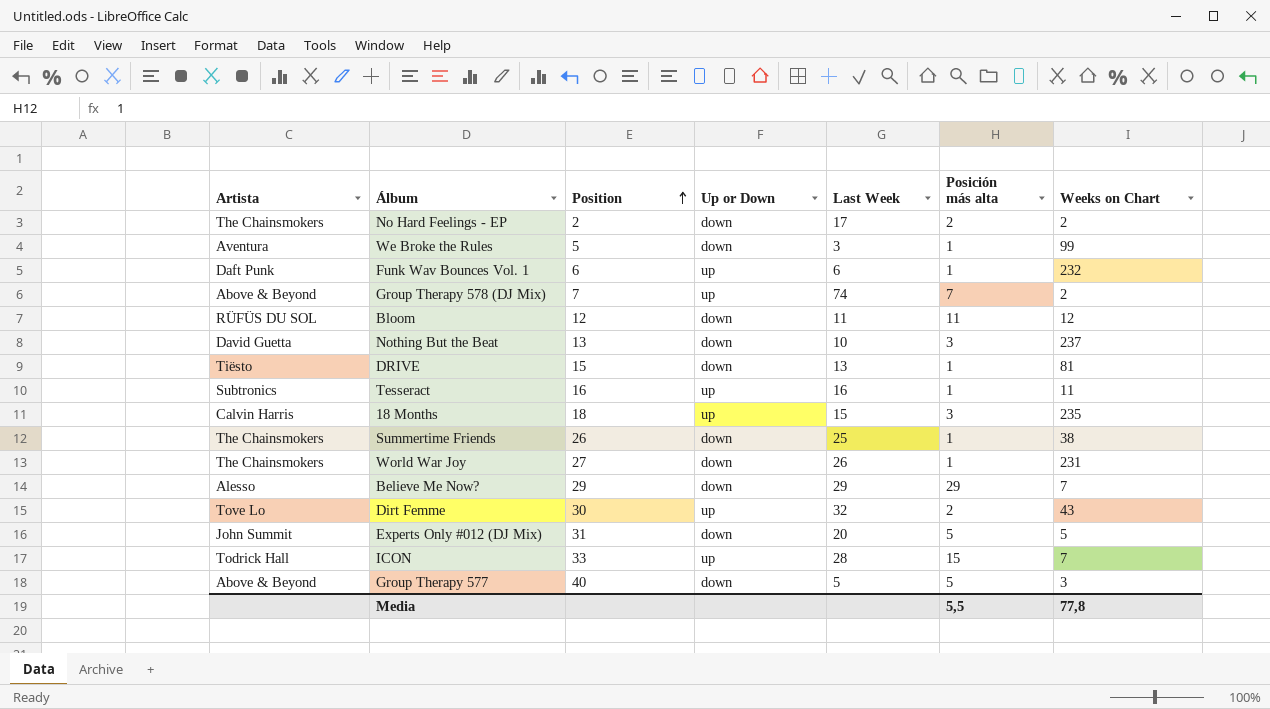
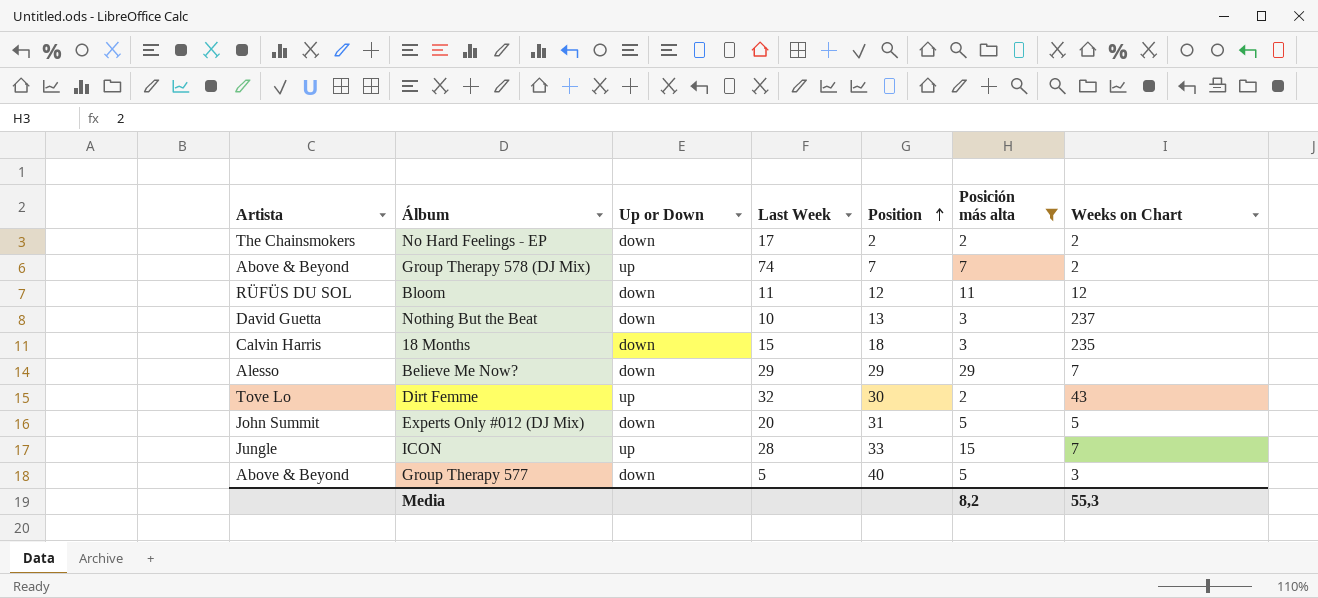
filter: none -> Posición más alta != 1
column Position | position: 3 -> 5
18 Months | Up or Down: up -> down
ICON | Artista: Todrick Hall -> Jungle
Media | Posición más alta: 5,5 -> 8,2
Media | Weeks on Chart: 77,8 -> 55,3

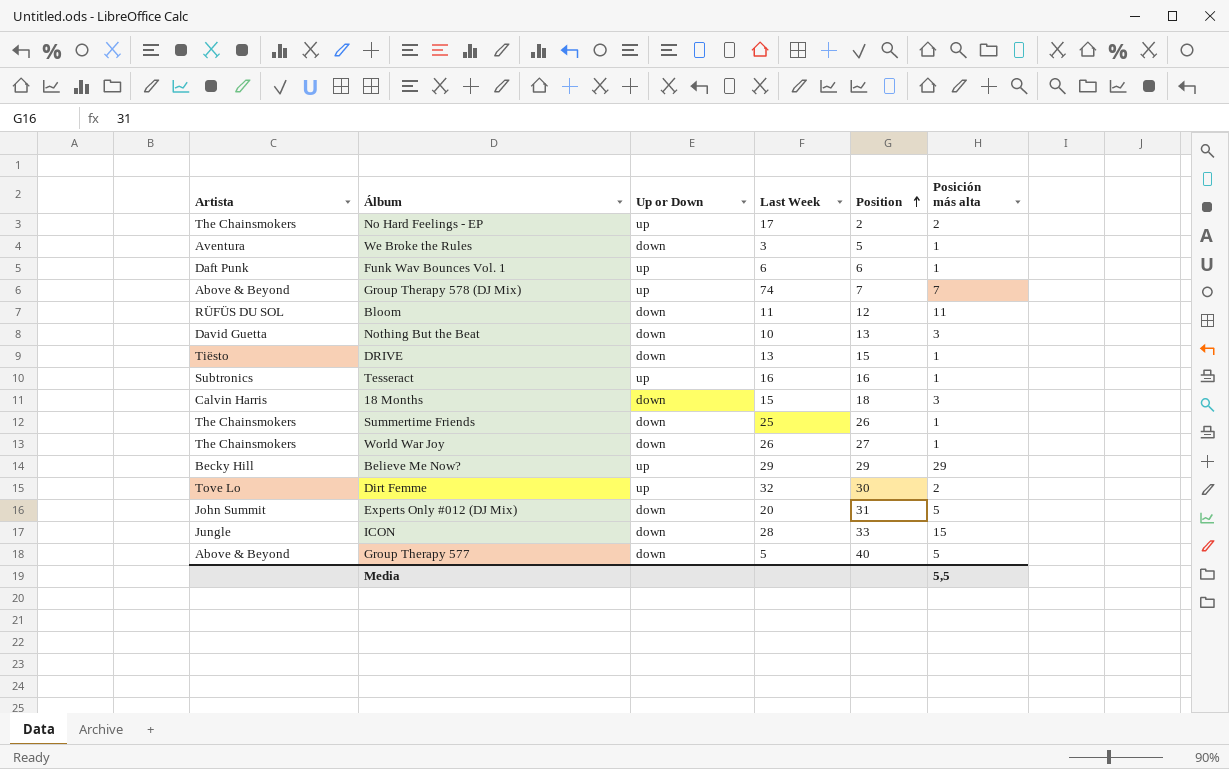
filter: Posición más alta != 1 -> none
column Weeks on Chart | position: 7 -> none
No Hard Feelings - EP | Up or Down: down -> up
Believe Me Now? | Artista: Alesso -> Becky Hill
Believe Me Now? | Up or Down: down -> up
ICON | Up or Down: up -> down
Media | Posición más alta: 8,2 -> 5,5

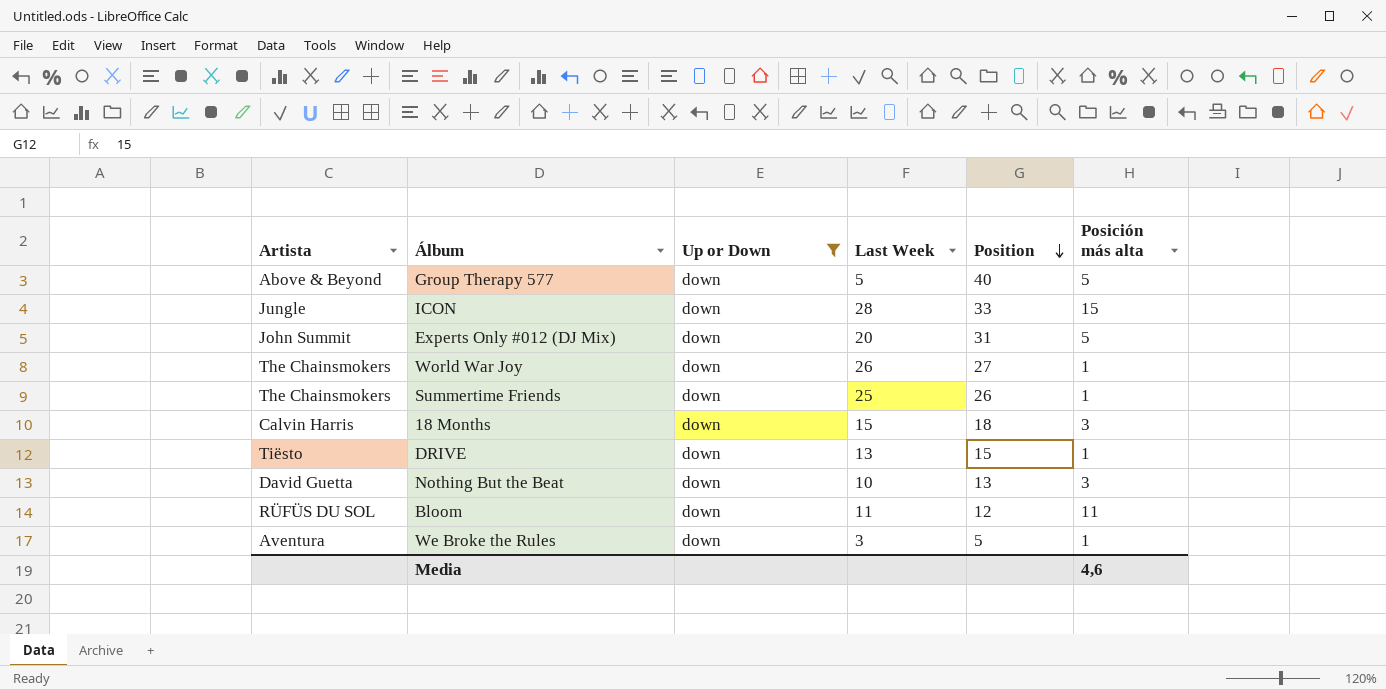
filter: none -> Up or Down = down
row order: Position ascending -> Position descending
Media | Posición más alta: 5,5 -> 4,6

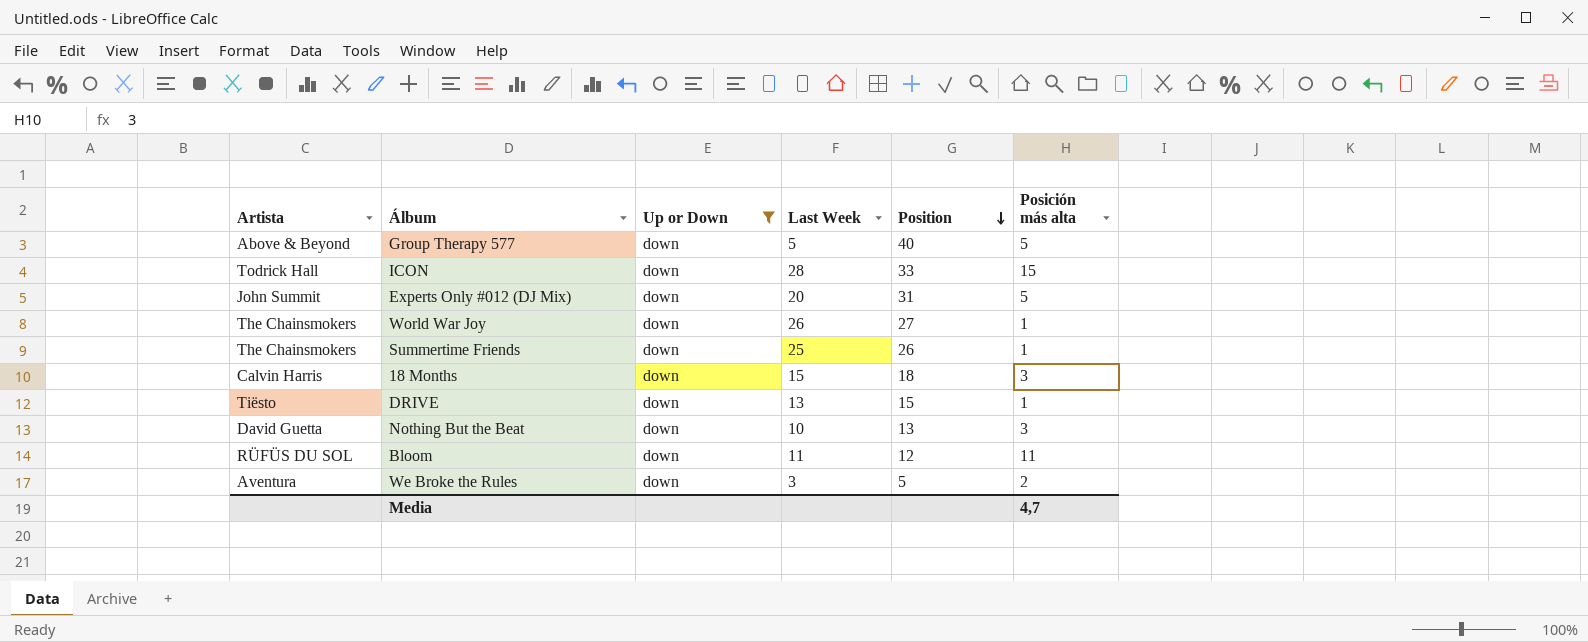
ICON | Artista: Jungle -> Todrick Hall
We Broke the Rules | Posición más alta: 1 -> 2
Media | Posición más alta: 4,6 -> 4,7

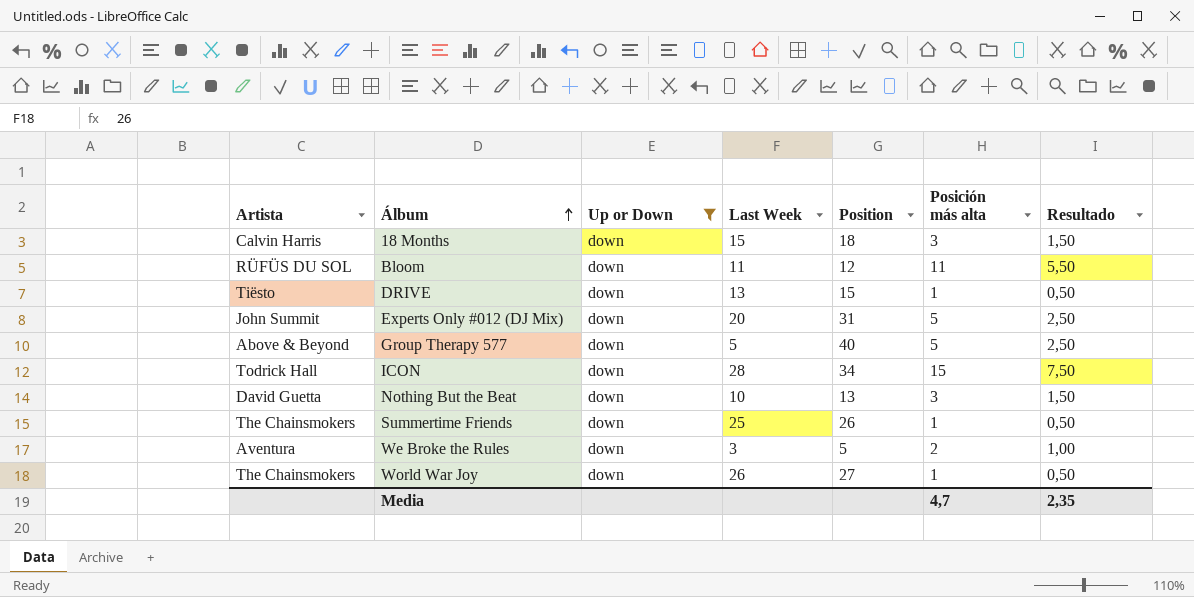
row order: Position descending -> Álbum ascending
column Resultado | formula: none -> [Posición más alta] * 0,5
ICON | Position: 33 -> 34

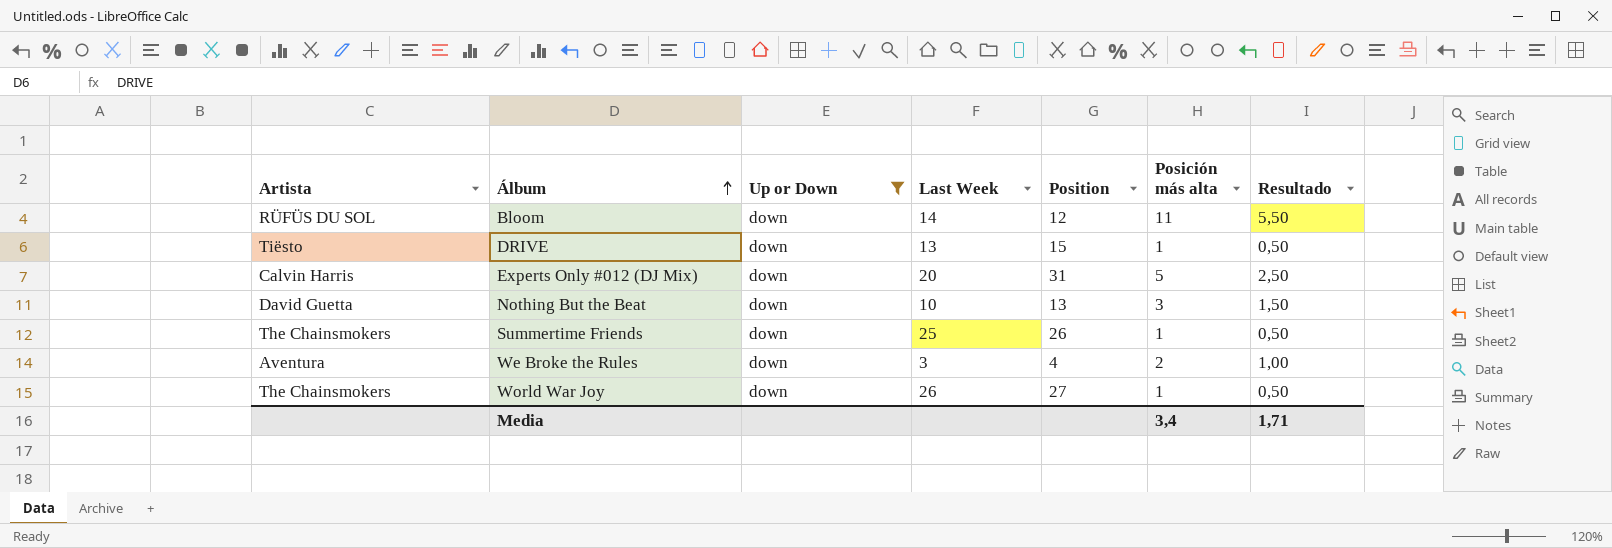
row 18 Months: Calvin Harris | down | 15 | 18 | 3 | 1,50 -> none
row Group Therapy 577: Above & Beyond | down | 5 | 40 | 5 | 2,50 -> none
row ICON: Todrick Hall | down | 28 | 34 | 15 | 7,50 -> none
Bloom | Last Week: 11 -> 14
Experts Only #012 (DJ Mix) | Artista: John Summit -> Calvin Harris
We Broke the Rules | Position: 5 -> 4
Media | Posición más alta: 4,7 -> 3,4
Media | Resultado: 2,35 -> 1,71

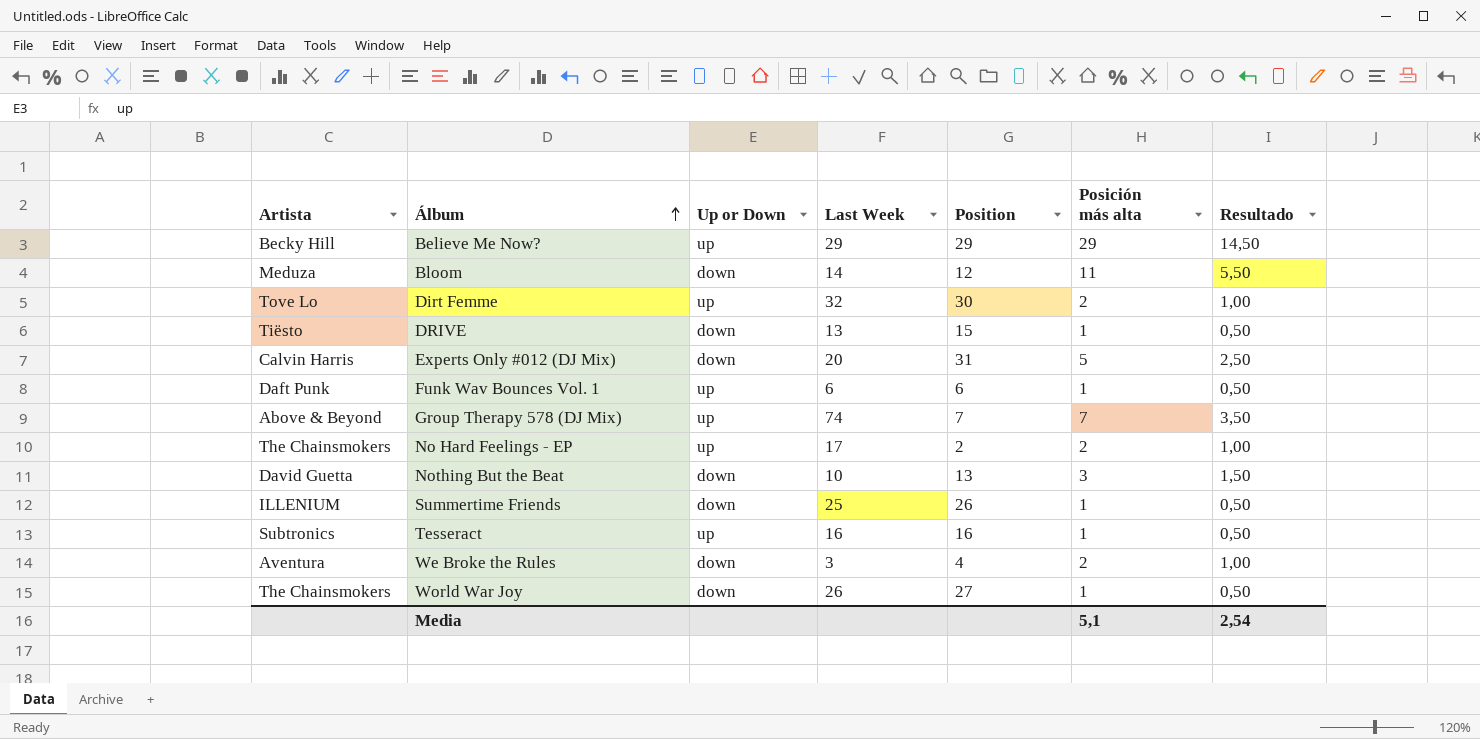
filter: Up or Down = down -> none
Bloom | Artista: RÜFÜS DU SOL -> Meduza
Summertime Friends | Artista: The Chainsmokers -> ILLENIUM
Media | Posición más alta: 3,4 -> 5,1
Media | Resultado: 1,71 -> 2,54

